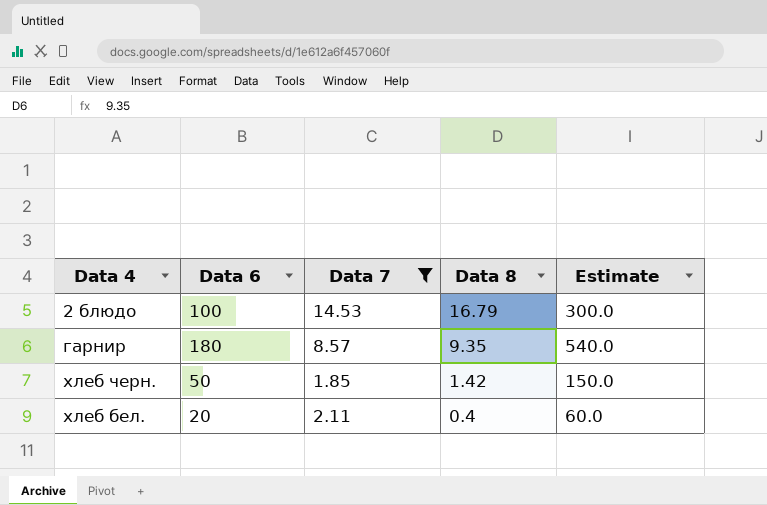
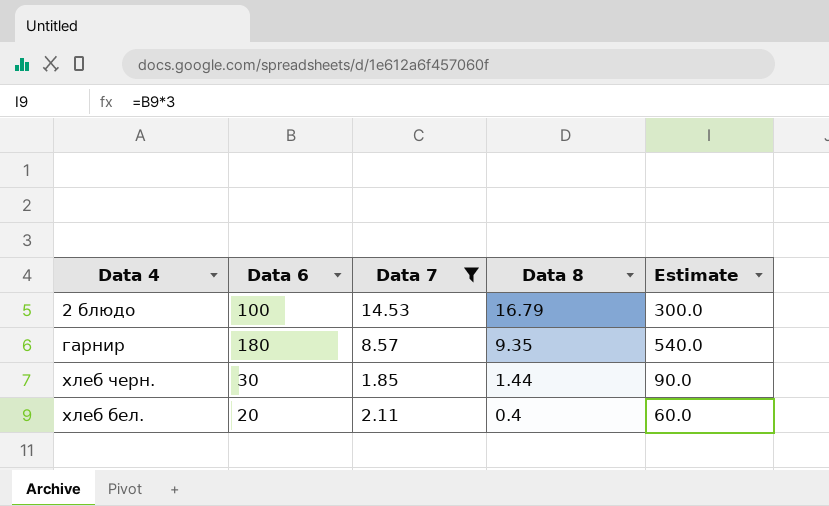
хлеб черн. | Data 6: 50 -> 30
хлеб черн. | Data 8: 1.42 -> 1.44
хлеб черн. | Estimate: 150.0 -> 90.0

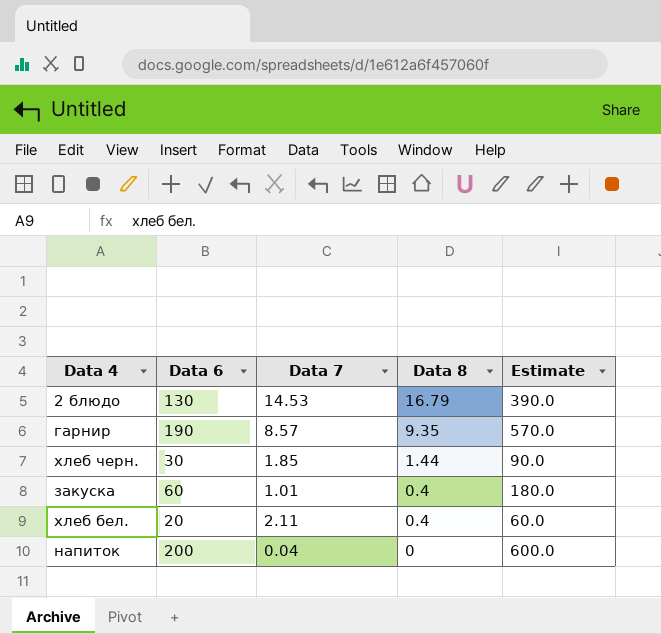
filter: Data 7 >= 1.85 -> none
2 блюдо | Data 6: 100 -> 130
2 блюдо | Estimate: 300.0 -> 390.0
гарнир | Data 6: 180 -> 190
гарнир | Estimate: 540.0 -> 570.0

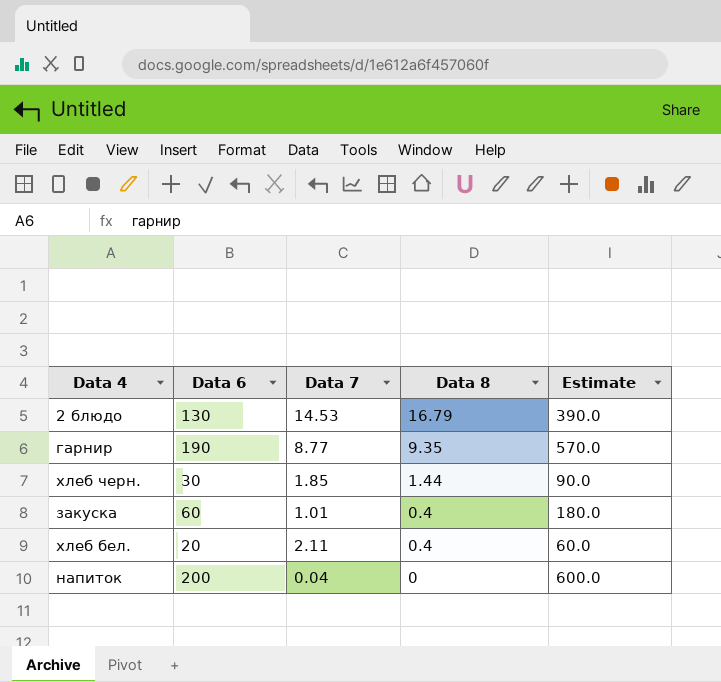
гарнир | Data 7: 8.57 -> 8.77

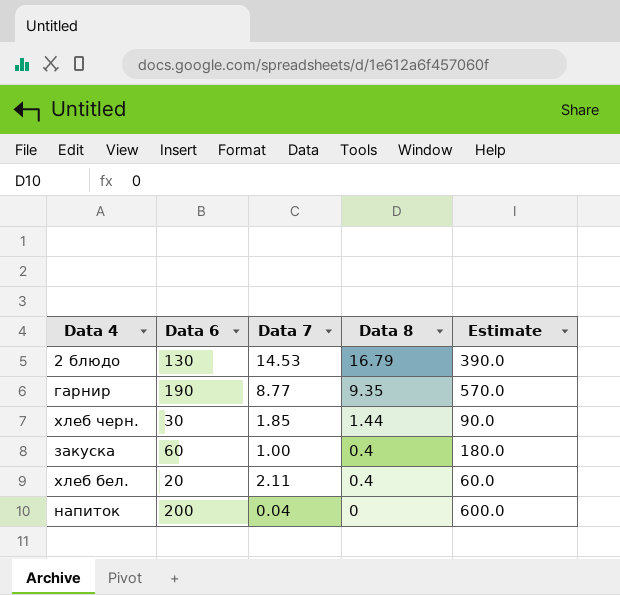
закуска | Data 7: 1.01 -> 1.00

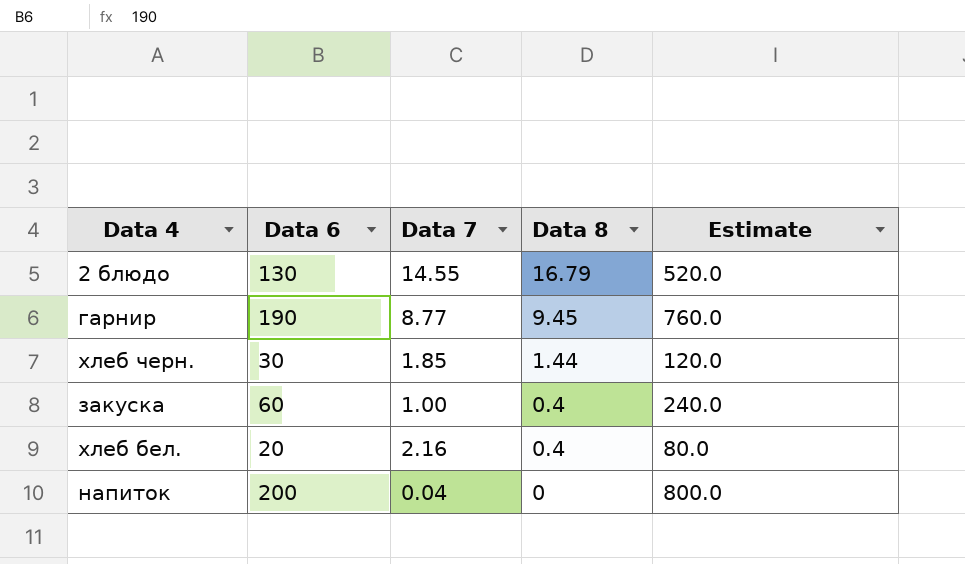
column Estimate | formula: [Data 6] * 3 -> [Data 6] * 4
2 блюдо | Data 7: 14.53 -> 14.55
гарнир | Data 8: 9.35 -> 9.45
хлеб бел. | Data 7: 2.11 -> 2.16

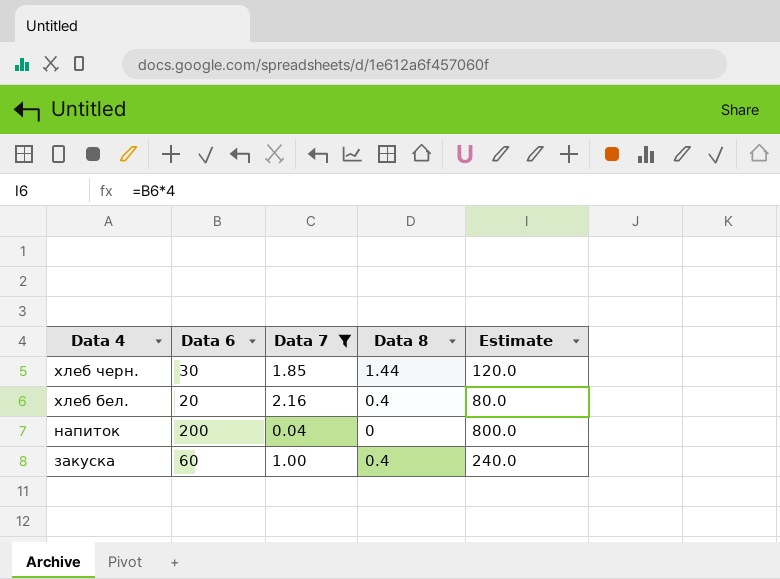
filter: none -> Data 7 <= 2.16
row order: Data 8 descending -> Data 4 descending

